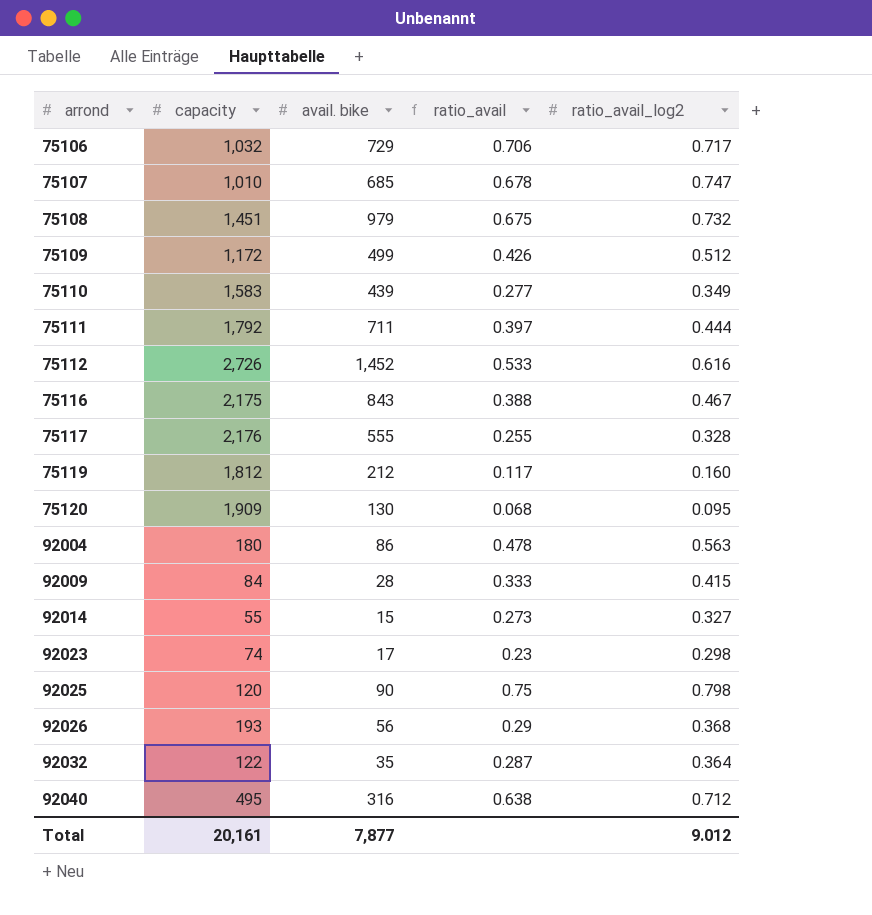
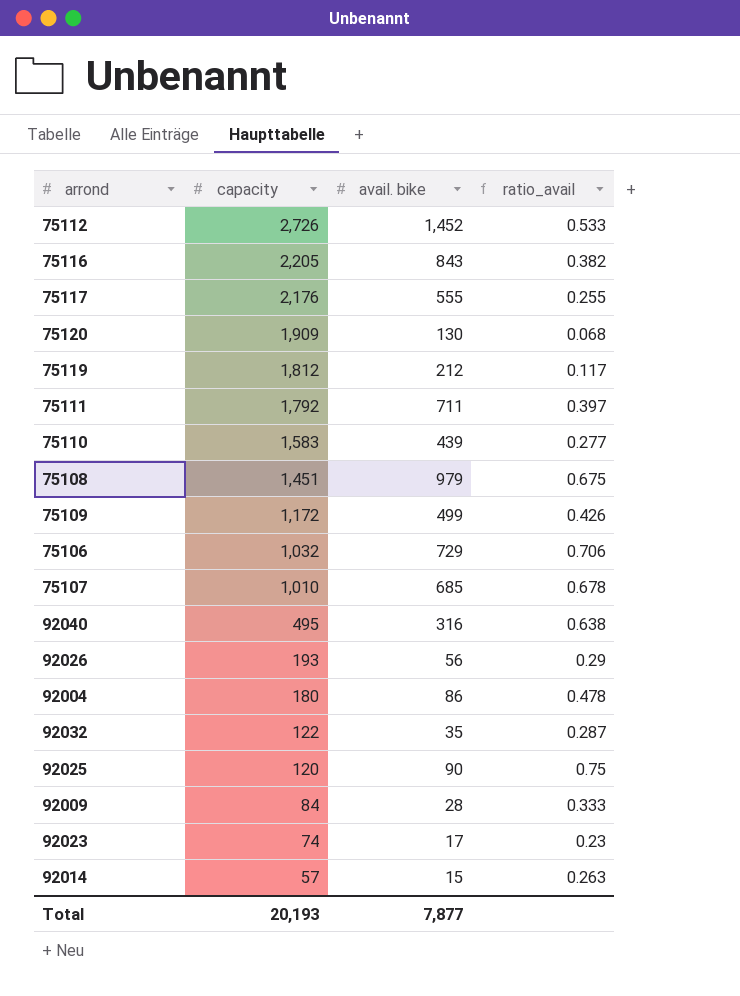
row order: arrond ascending -> capacity descending
column ratio_avail_log2 | position: 5 -> none
75116 | capacity: 2,175 -> 2,205
75116 | ratio_avail: 0.388 -> 0.382
92014 | capacity: 55 -> 57
92014 | ratio_avail: 0.273 -> 0.263
Total | capacity: 20,161 -> 20,193

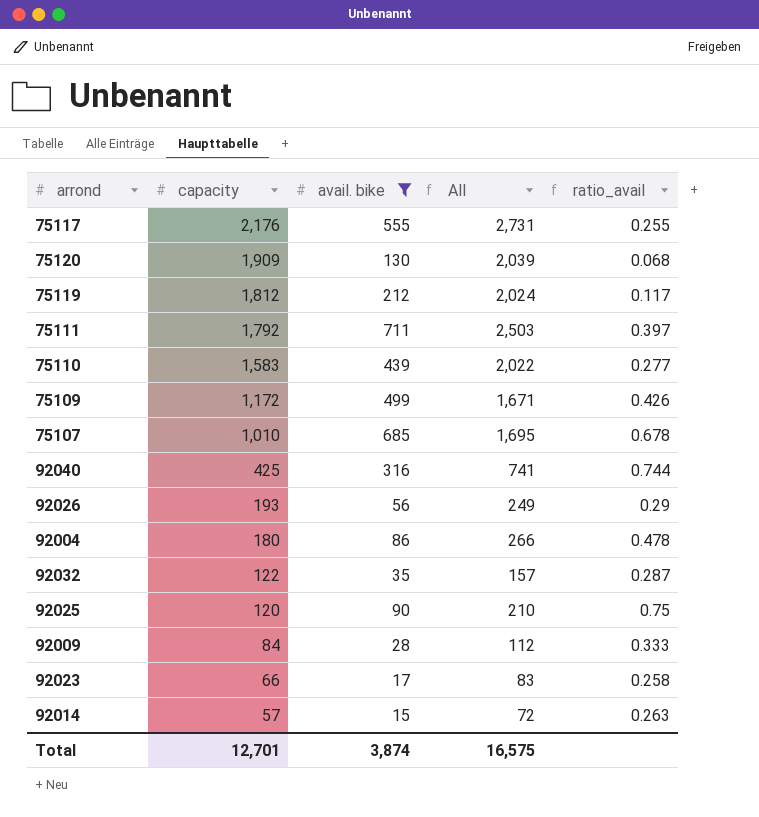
filter: none -> avail. bike <= 711
column All | formula: none -> [capacity] + [avail. bike]
92040 | capacity: 495 -> 425
92040 | ratio_avail: 0.638 -> 0.744
92023 | capacity: 74 -> 66
92023 | ratio_avail: 0.23 -> 0.258
Total | capacity: 20,193 -> 12,701
Total | avail. bike: 7,877 -> 3,874

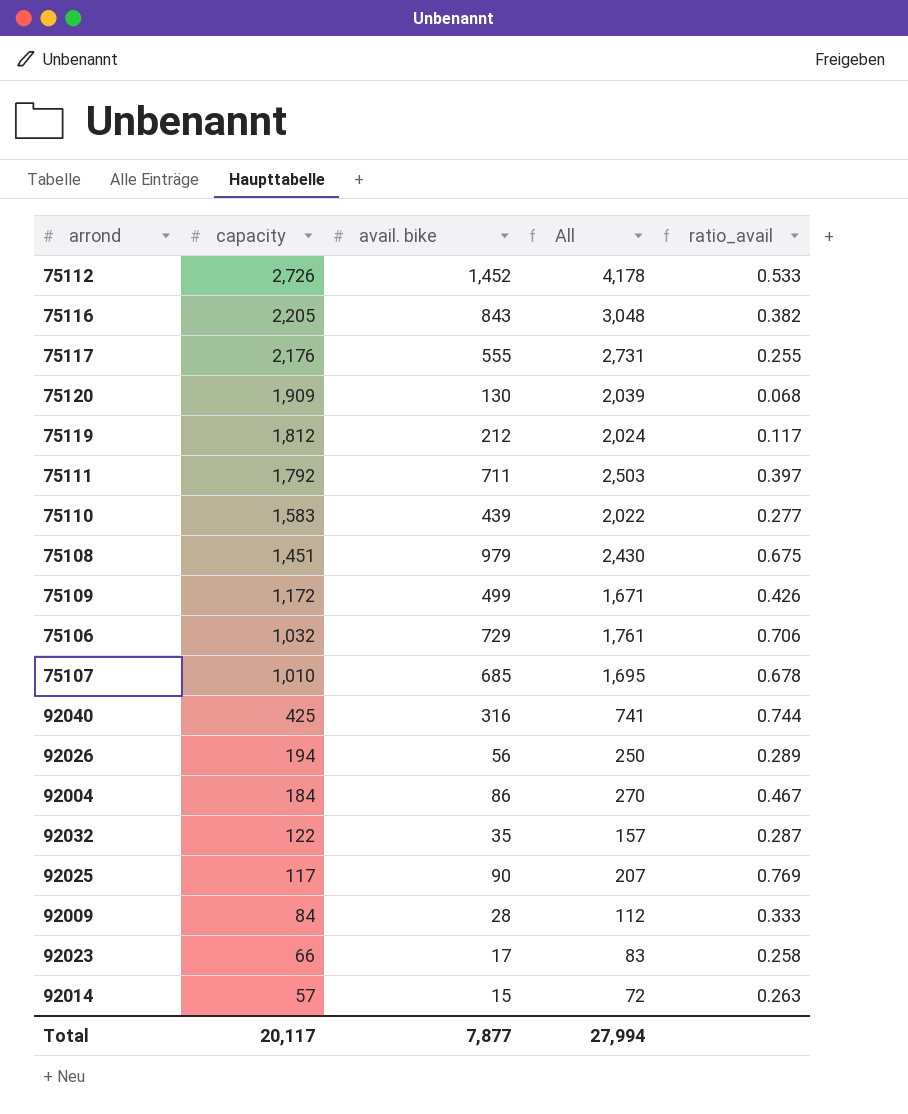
filter: avail. bike <= 711 -> none
92026 | capacity: 193 -> 194
92026 | All: 249 -> 250
92026 | ratio_avail: 0.29 -> 0.289
92004 | capacity: 180 -> 184
92004 | All: 266 -> 270
92004 | ratio_avail: 0.478 -> 0.467
92025 | capacity: 120 -> 117
92025 | All: 210 -> 207
92025 | ratio_avail: 0.75 -> 0.769
Total | capacity: 12,701 -> 20,117
Total | avail. bike: 3,874 -> 7,877
Total | All: 16,575 -> 27,994

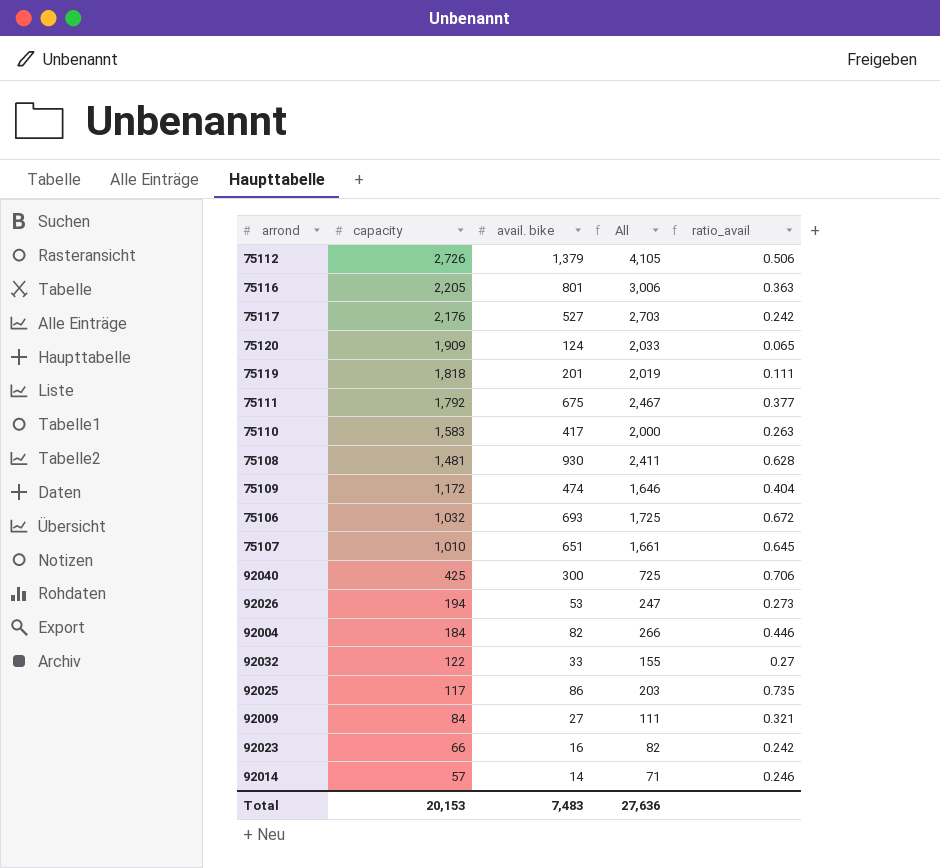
75112 | avail. bike: 1,452 -> 1,379
75112 | All: 4,178 -> 4,105
75112 | ratio_avail: 0.533 -> 0.506
75116 | avail. bike: 843 -> 801
75116 | All: 3,048 -> 3,006
75116 | ratio_avail: 0.382 -> 0.363
75117 | avail. bike: 555 -> 527
75117 | All: 2,731 -> 2,703
75117 | ratio_avail: 0.255 -> 0.242
75120 | avail. bike: 130 -> 124
75120 | All: 2,039 -> 2,033
75120 | ratio_avail: 0.068 -> 0.065
75119 | capacity: 1,812 -> 1,818
75119 | avail. bike: 212 -> 201
75119 | All: 2,024 -> 2,019
75119 | ratio_avail: 0.117 -> 0.111
75111 | avail. bike: 711 -> 675
75111 | All: 2,503 -> 2,467
75111 | ratio_avail: 0.397 -> 0.377
75110 | avail. bike: 439 -> 417
75110 | All: 2,022 -> 2,000
75110 | ratio_avail: 0.277 -> 0.263
75108 | capacity: 1,451 -> 1,481
75108 | avail. bike: 979 -> 930
75108 | All: 2,430 -> 2,411
75108 | ratio_avail: 0.675 -> 0.628
75109 | avail. bike: 499 -> 474
75109 | All: 1,671 -> 1,646
75109 | ratio_avail: 0.426 -> 0.404
75106 | avail. bike: 729 -> 693
75106 | All: 1,761 -> 1,725
75106 | ratio_avail: 0.706 -> 0.672
75107 | avail. bike: 685 -> 651
75107 | All: 1,695 -> 1,661
75107 | ratio_avail: 0.678 -> 0.645
92040 | avail. bike: 316 -> 300
92040 | All: 741 -> 725
92040 | ratio_avail: 0.744 -> 0.706
92026 | avail. bike: 56 -> 53
92026 | All: 250 -> 247
92026 | ratio_avail: 0.289 -> 0.273
92004 | avail. bike: 86 -> 82
92004 | All: 270 -> 266
92004 | ratio_avail: 0.467 -> 0.446
92032 | avail. bike: 35 -> 33
92032 | All: 157 -> 155
92032 | ratio_avail: 0.287 -> 0.27
92025 | avail. bike: 90 -> 86
92025 | All: 207 -> 203
92025 | ratio_avail: 0.769 -> 0.735
92009 | avail. bike: 28 -> 27
92009 | All: 112 -> 111
92009 | ratio_avail: 0.333 -> 0.321
92023 | avail. bike: 17 -> 16
92023 | All: 83 -> 82
92023 | ratio_avail: 0.258 -> 0.242
92014 | avail. bike: 15 -> 14
92014 | All: 72 -> 71
92014 | ratio_avail: 0.263 -> 0.246
Total | capacity: 20,117 -> 20,153
Total | avail. bike: 7,877 -> 7,483
Total | All: 27,994 -> 27,636

